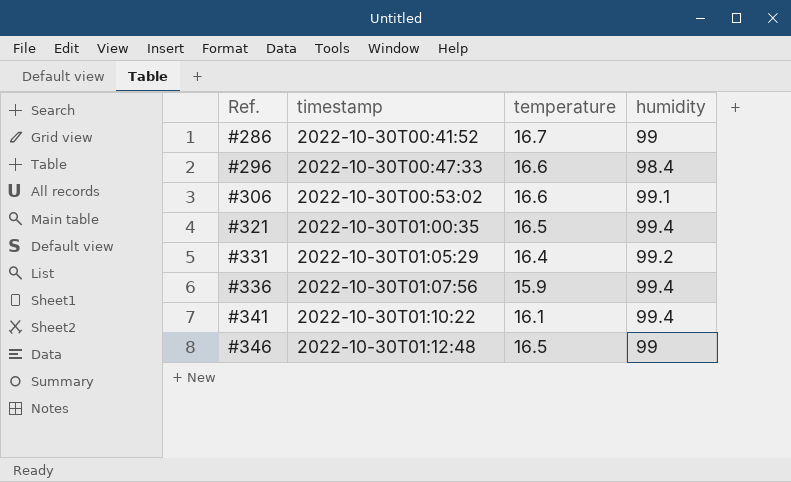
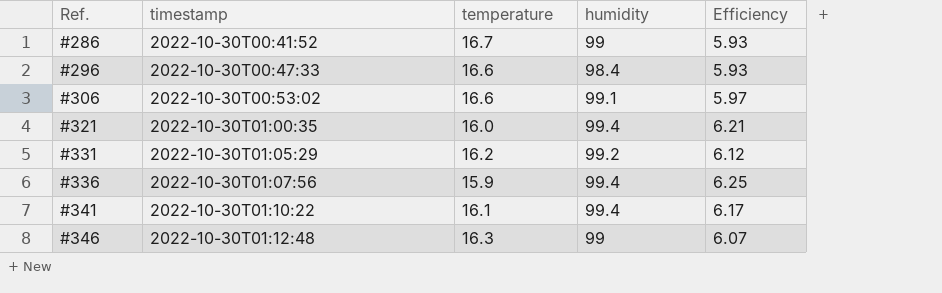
column Efficiency | formula: none -> [humidity] / [temperature]
#321 | temperature: 16.5 -> 16.0
#331 | temperature: 16.4 -> 16.2
#346 | temperature: 16.5 -> 16.3

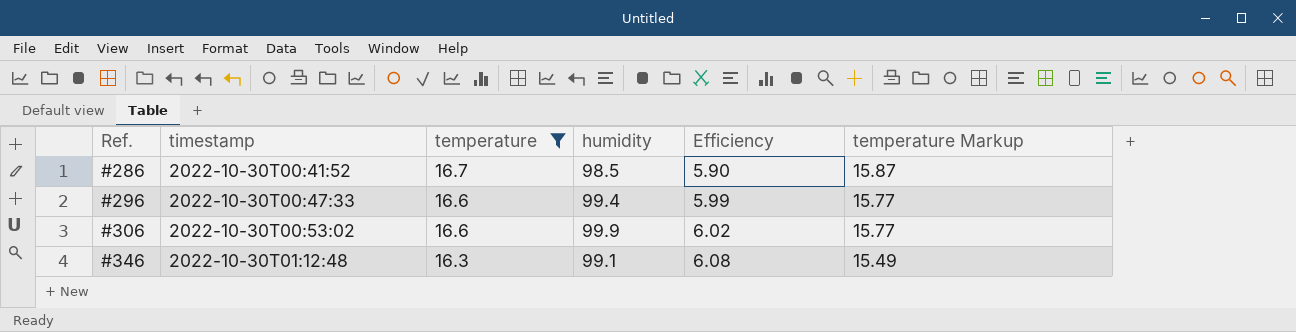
filter: none -> temperature >= 16.3
column temperature Markup | formula: none -> [temperature] * 0.95
#286 | humidity: 99 -> 98.5
#286 | Efficiency: 5.93 -> 5.90
#296 | humidity: 98.4 -> 99.4
#296 | Efficiency: 5.93 -> 5.99
#306 | humidity: 99.1 -> 99.9
#306 | Efficiency: 5.97 -> 6.02
#346 | humidity: 99 -> 99.1
#346 | Efficiency: 6.07 -> 6.08

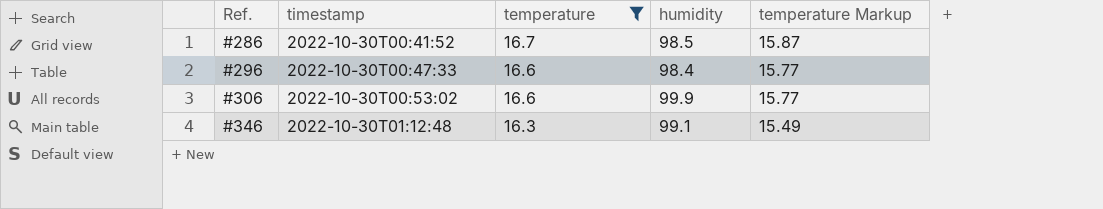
column Efficiency | formula: [humidity] / [temperature] -> none
#296 | humidity: 99.4 -> 98.4

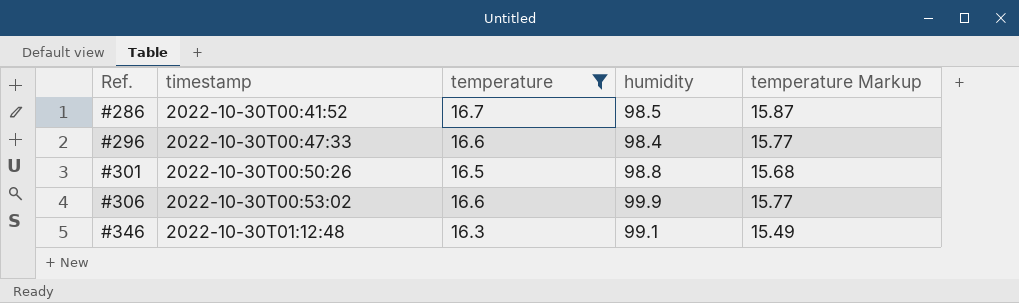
row #301: none -> 2022-10-30T00:50:26 | 16.5 | 98.8 | 15.68

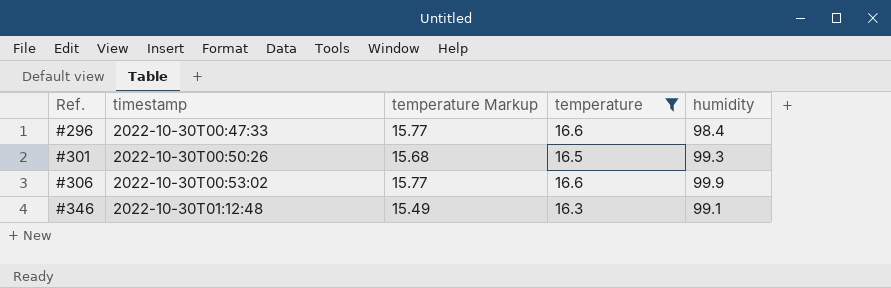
column temperature Markup | position: 5 -> 3
row #286: 2022-10-30T00:41:52 | 16.7 | 98.5 | 15.87 -> none
#301 | humidity: 98.8 -> 99.3

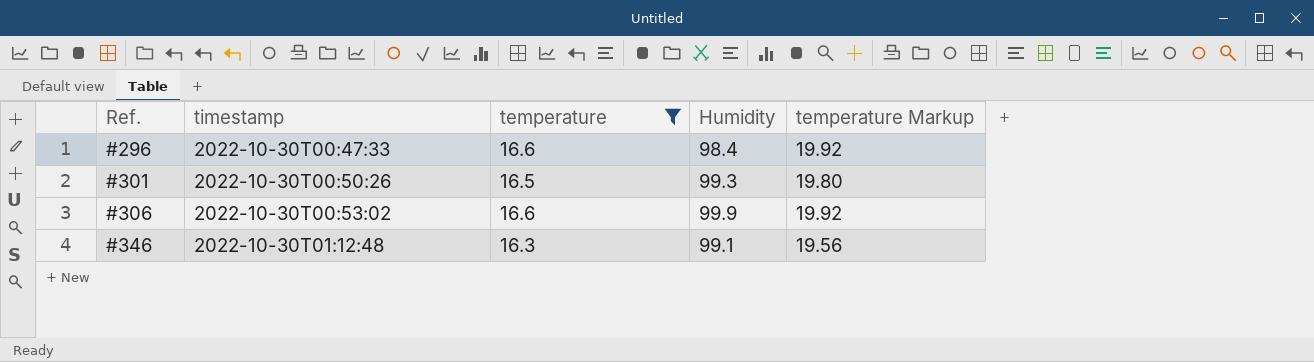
column name: humidity -> Humidity
column temperature Markup | formula: [temperature] * 0.95 -> [temperature] * 1.2
column temperature Markup | position: 3 -> 5

